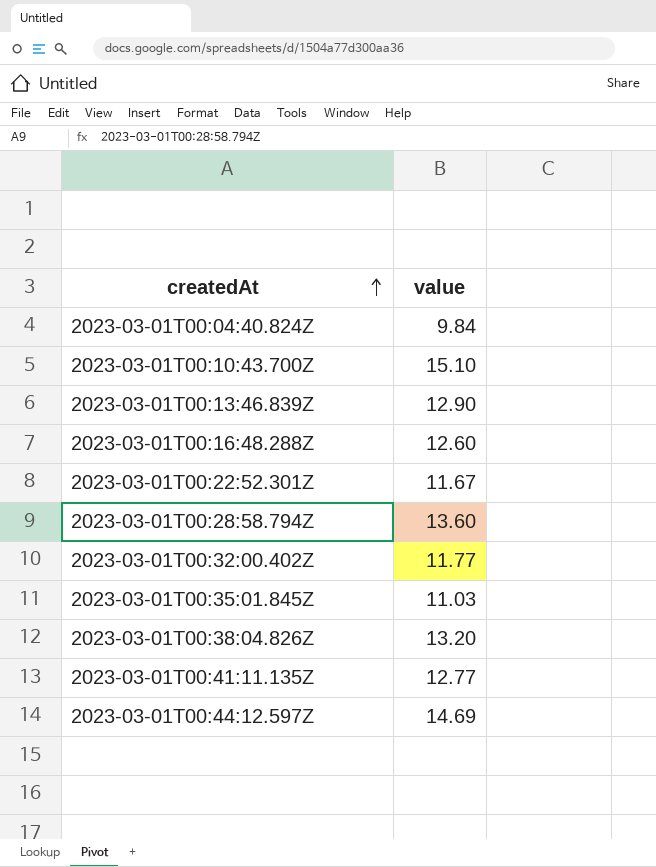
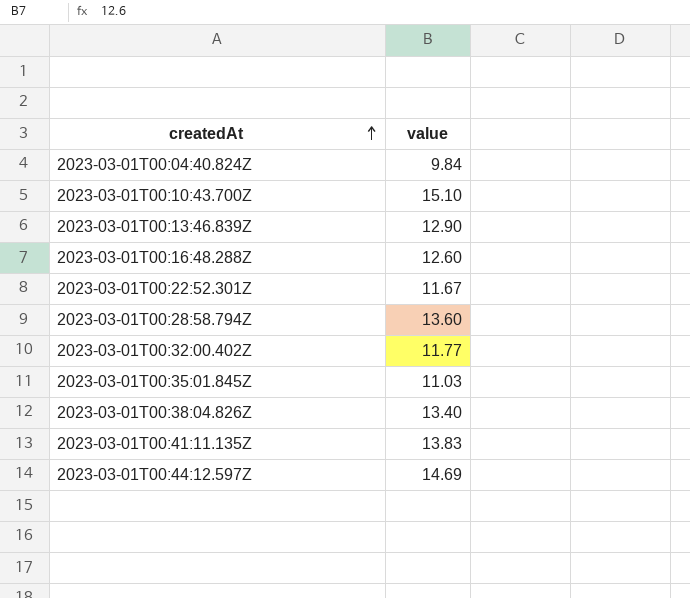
2023-03-01T00:38:04.826Z | value: 13.20 -> 13.40
2023-03-01T00:41:11.135Z | value: 12.77 -> 13.83

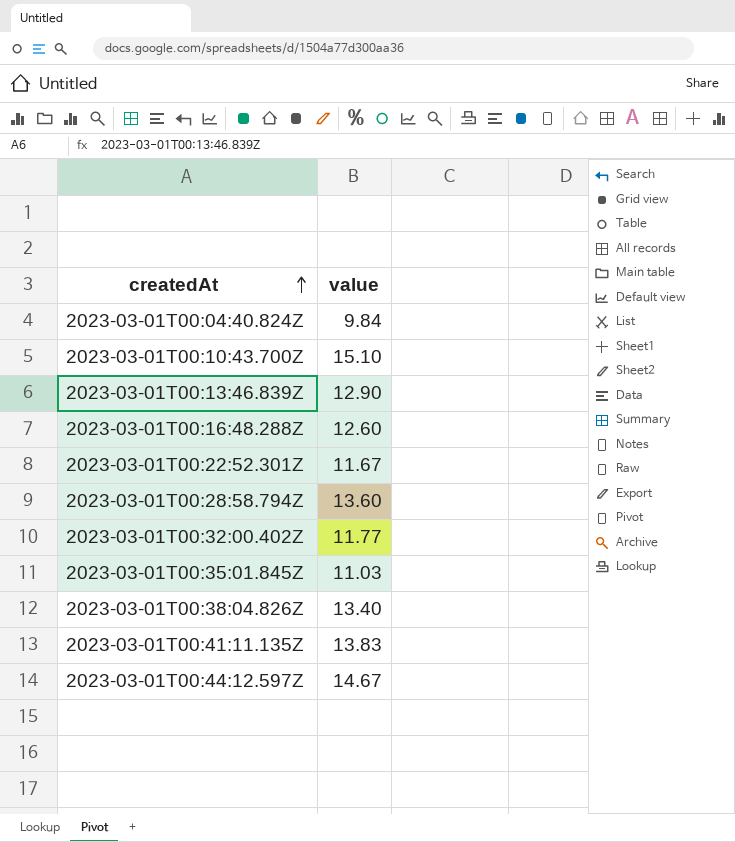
2023-03-01T00:44:12.597Z | value: 14.69 -> 14.67

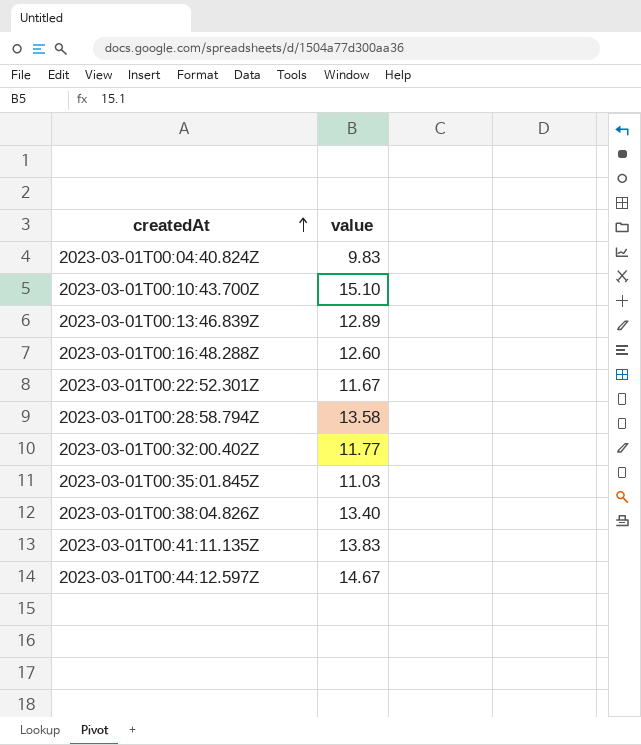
2023-03-01T00:04:40.824Z | value: 9.84 -> 9.83
2023-03-01T00:13:46.839Z | value: 12.90 -> 12.89
2023-03-01T00:28:58.794Z | value: 13.60 -> 13.58

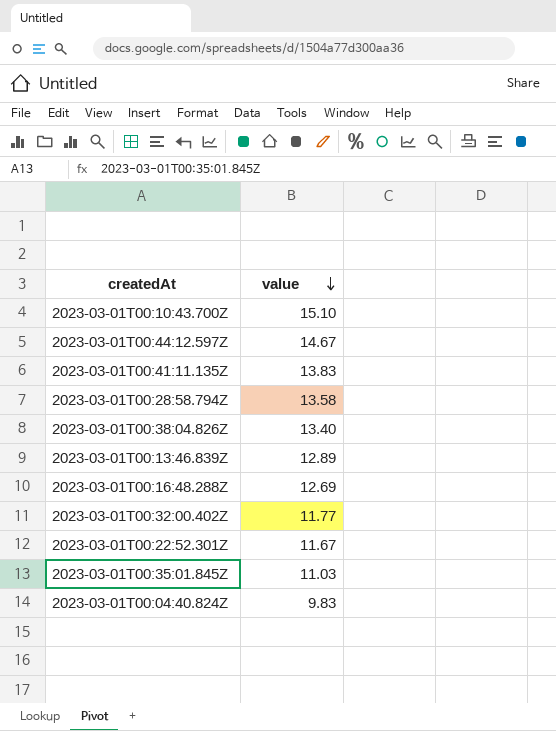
row order: createdAt ascending -> value descending
2023-03-01T00:16:48.288Z | value: 12.60 -> 12.69

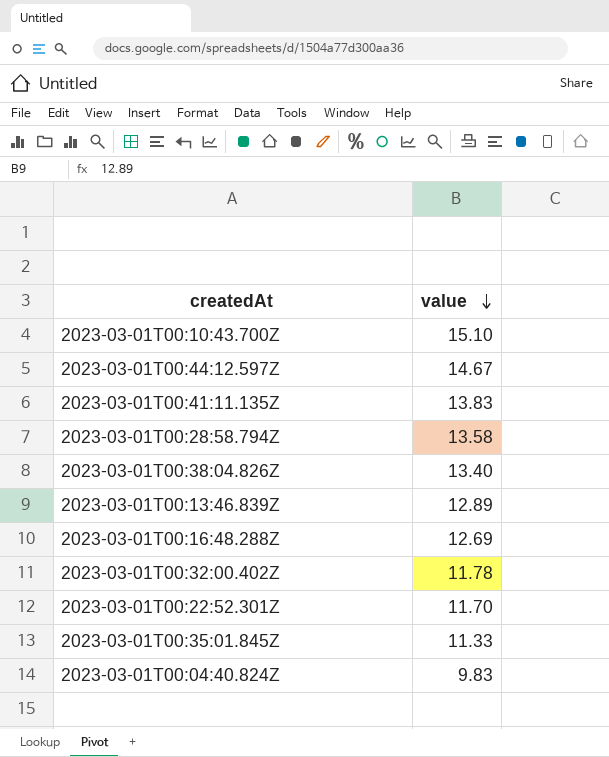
2023-03-01T00:32:00.402Z | value: 11.77 -> 11.78
2023-03-01T00:22:52.301Z | value: 11.67 -> 11.70
2023-03-01T00:35:01.845Z | value: 11.03 -> 11.33

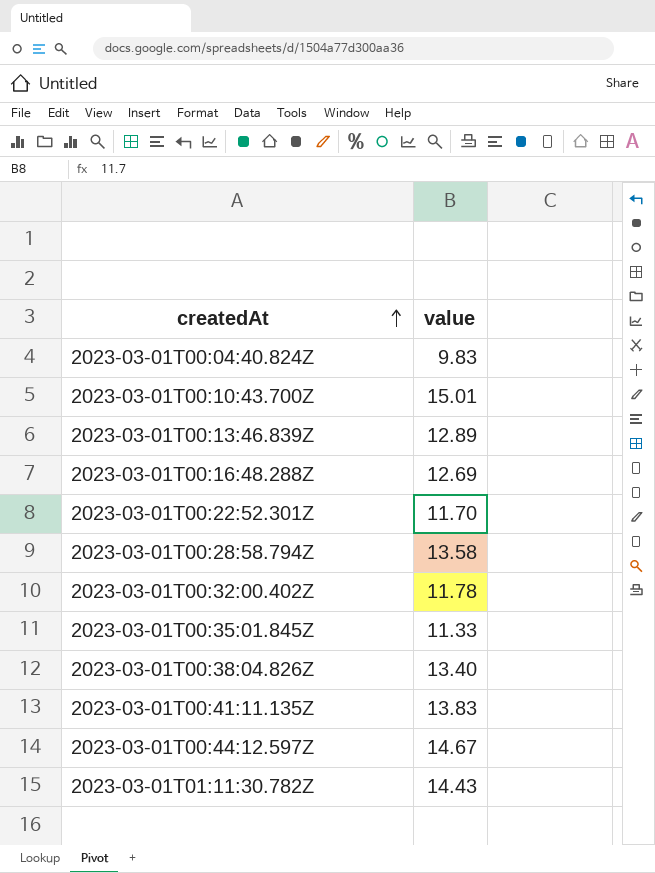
row order: value descending -> createdAt ascending
2023-03-01T00:10:43.700Z | value: 15.10 -> 15.01
row 2023-03-01T01:11:30.782Z: none -> 14.43

